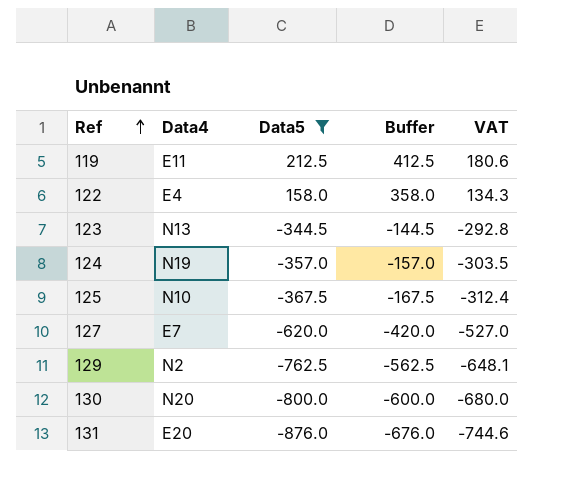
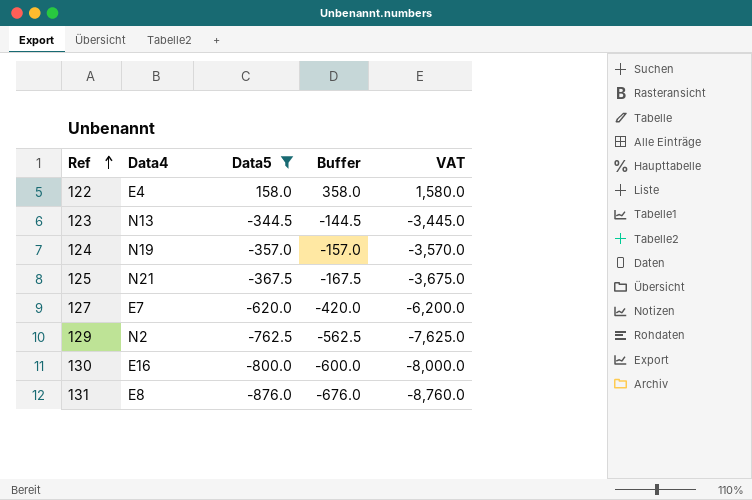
column VAT | formula: [Data5] * 0.85 -> [Data5] * 10
row 119: E11 | 212.5 | 412.5 | 180.6 -> none
125 | Data4: N10 -> N21
130 | Data4: N20 -> E16
131 | Data4: E20 -> E8

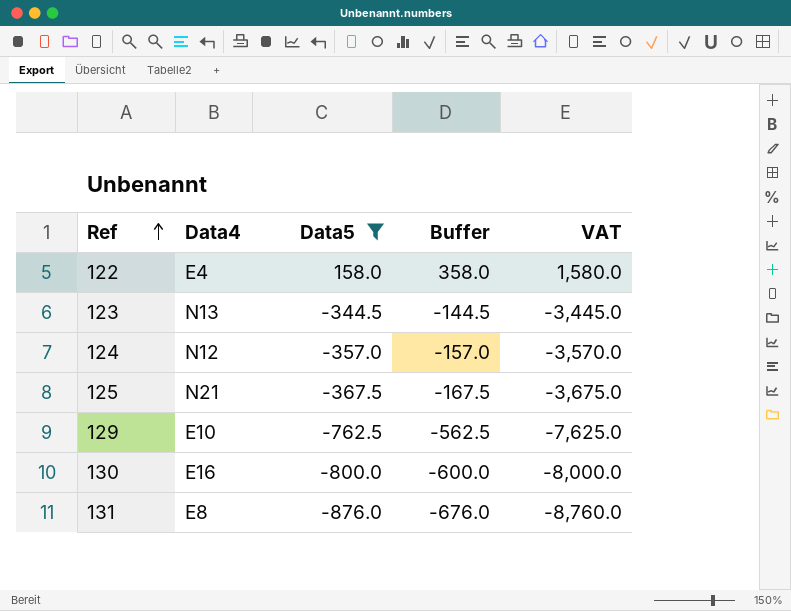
row 127: E7 | -620.0 | -420.0 | -6,200.0 -> none
124 | Data4: N19 -> N12
129 | Data4: N2 -> E10

